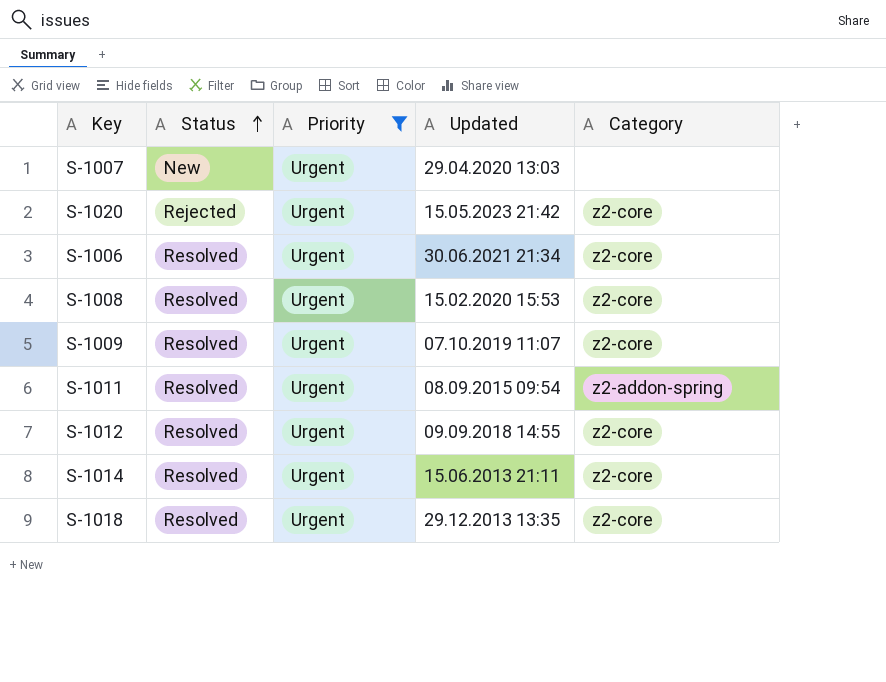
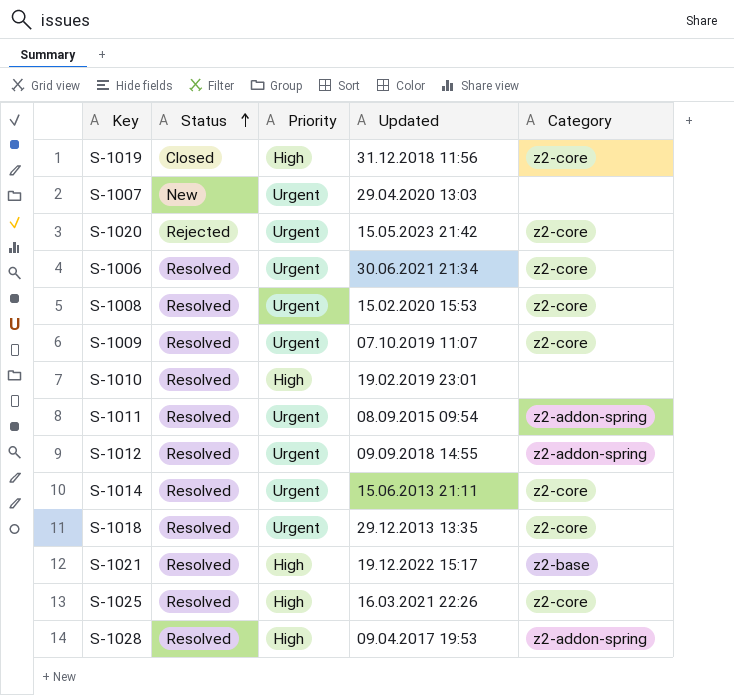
filter: Priority = Urgent -> none
S-1012 | Category: z2-core -> z2-addon-spring

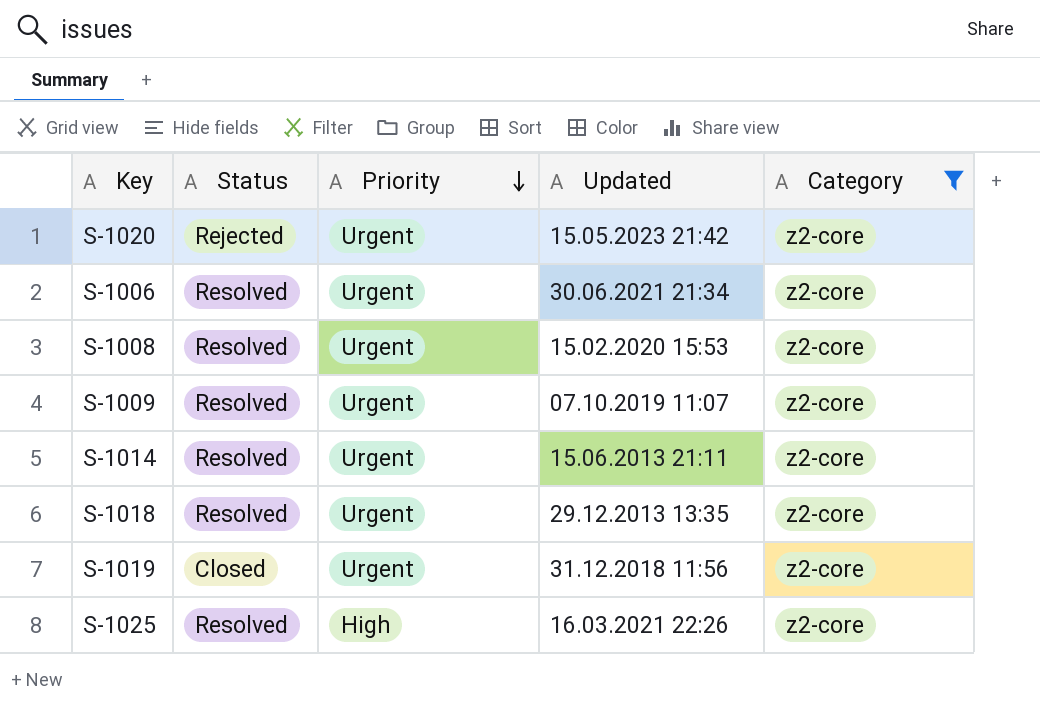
filter: none -> Category = z2-core
row order: Status ascending -> Priority descending
S-1019 | Priority: High -> Urgent

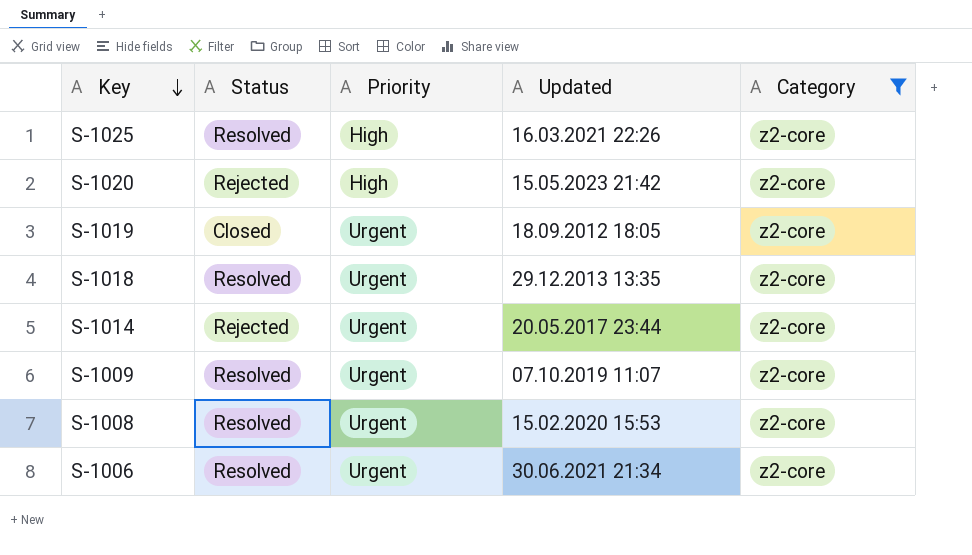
row order: Priority descending -> Key descending
S-1020 | Priority: Urgent -> High
S-1019 | Updated: 31.12.2018 11:56 -> 18.09.2012 18:05
S-1014 | Status: Resolved -> Rejected
S-1014 | Updated: 15.06.2013 21:11 -> 20.05.2017 23:44

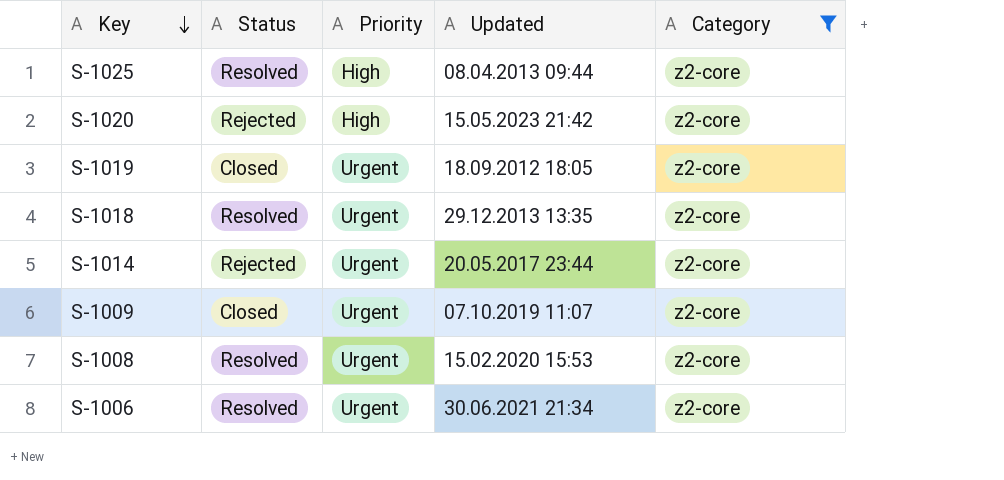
S-1025 | Updated: 16.03.2021 22:26 -> 08.04.2013 09:44
S-1009 | Status: Resolved -> Closed

